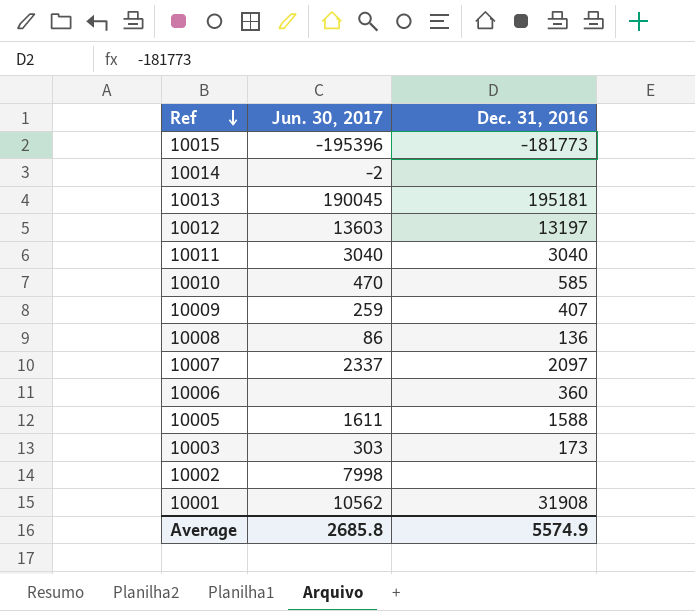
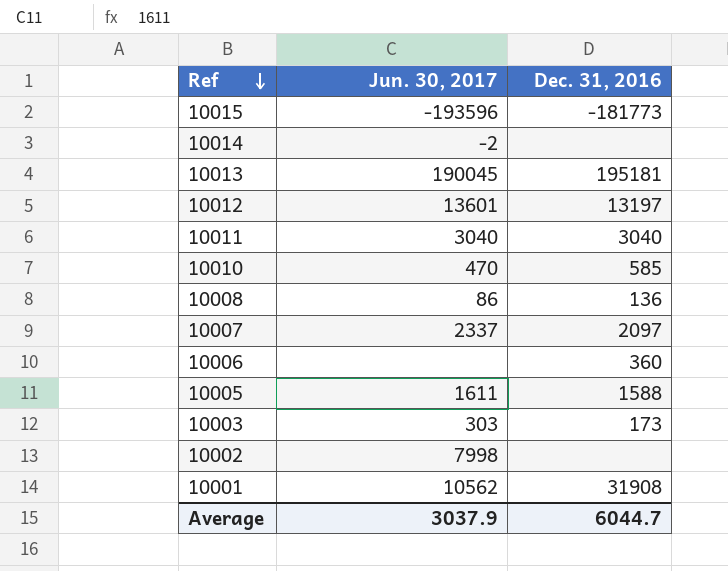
row 10009: 259 | 407 -> none
10015 | Jun. 30, 2017: -195396 -> -193596
10012 | Jun. 30, 2017: 13603 -> 13601
Average | Jun. 30, 2017: 2685.8 -> 3037.9
Average | Dec. 31, 2016: 5574.9 -> 6044.7

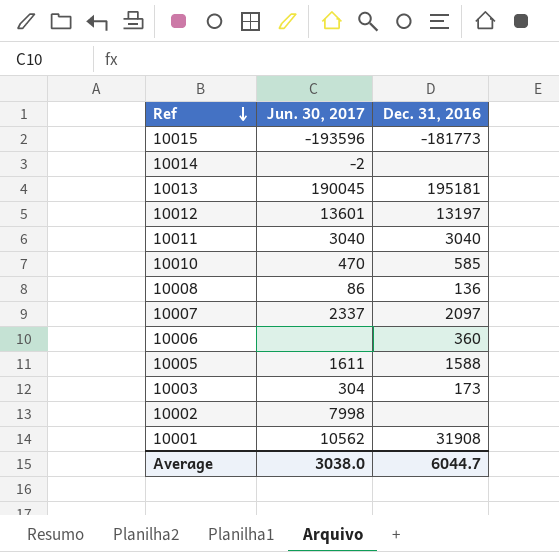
10003 | Jun. 30, 2017: 303 -> 304
Average | Jun. 30, 2017: 3037.9 -> 3038.0

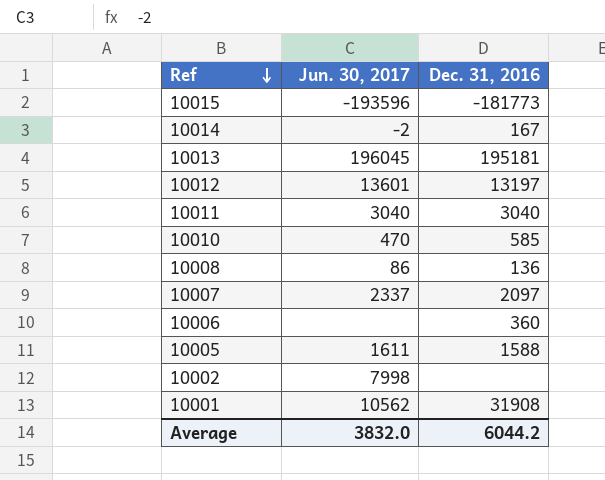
row 10003: 304 | 173 -> none
10014 | Dec. 31, 2016: none -> 167
10013 | Jun. 30, 2017: 190045 -> 196045
Average | Jun. 30, 2017: 3038.0 -> 3832.0
Average | Dec. 31, 2016: 6044.7 -> 6044.2

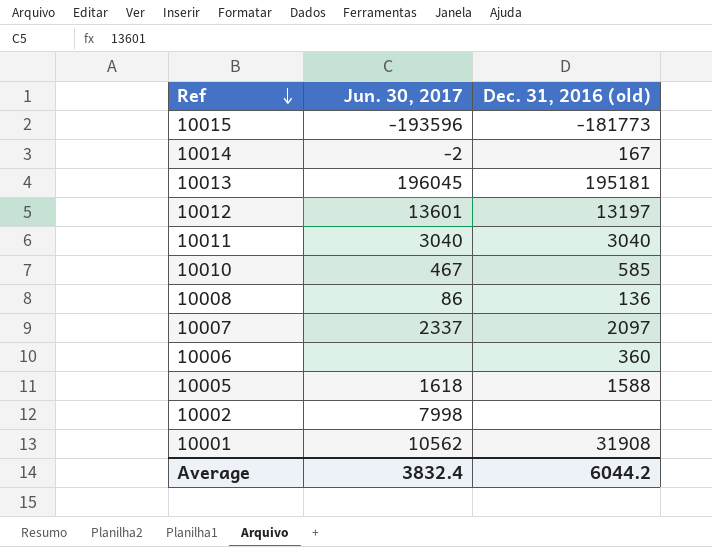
column name: Dec. 31, 2016 -> Dec. 31, 2016 (old)
10010 | Jun. 30, 2017: 470 -> 467
10005 | Jun. 30, 2017: 1611 -> 1618
Average | Jun. 30, 2017: 3832.0 -> 3832.4

